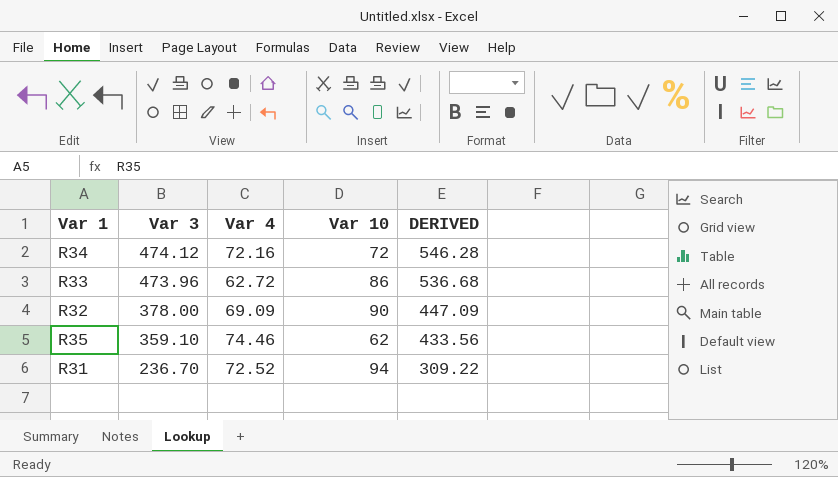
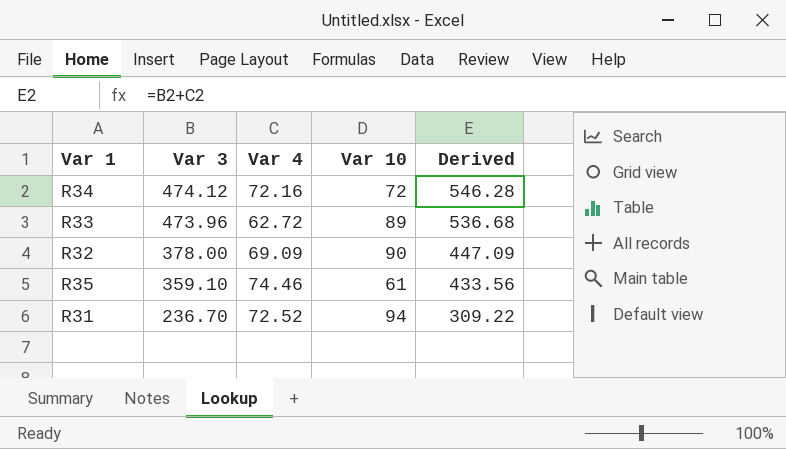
column name: DERIVED -> Derived
R33 | Var 10: 86 -> 89
R35 | Var 10: 62 -> 61

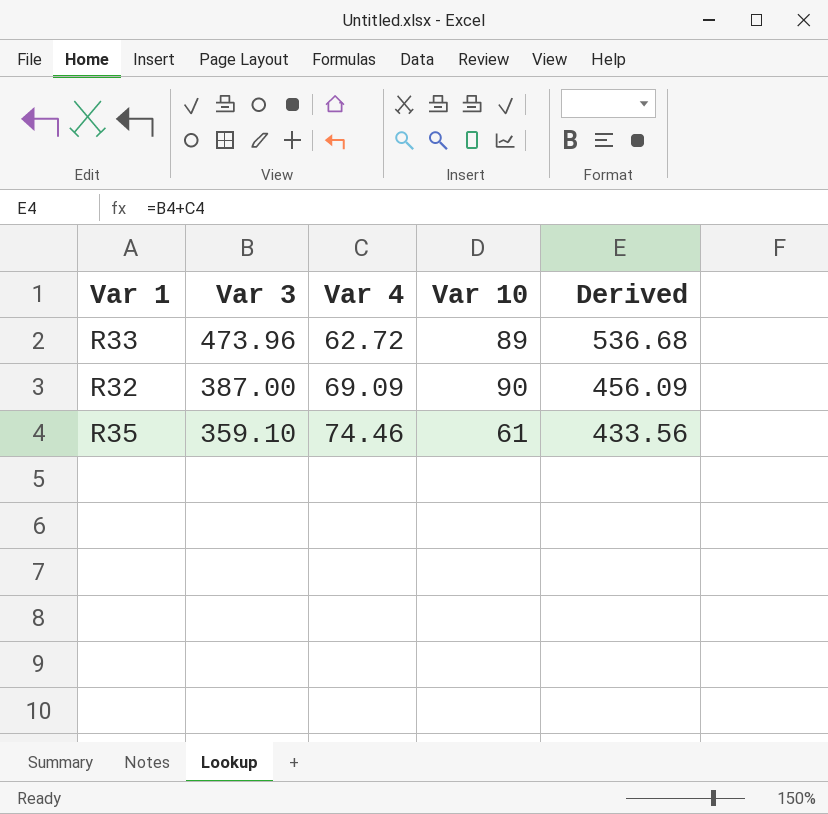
row R34: 474.12 | 72.16 | 72 | 546.28 -> none
row R31: 236.70 | 72.52 | 94 | 309.22 -> none
R32 | Var 3: 378.00 -> 387.00
R32 | Derived: 447.09 -> 456.09

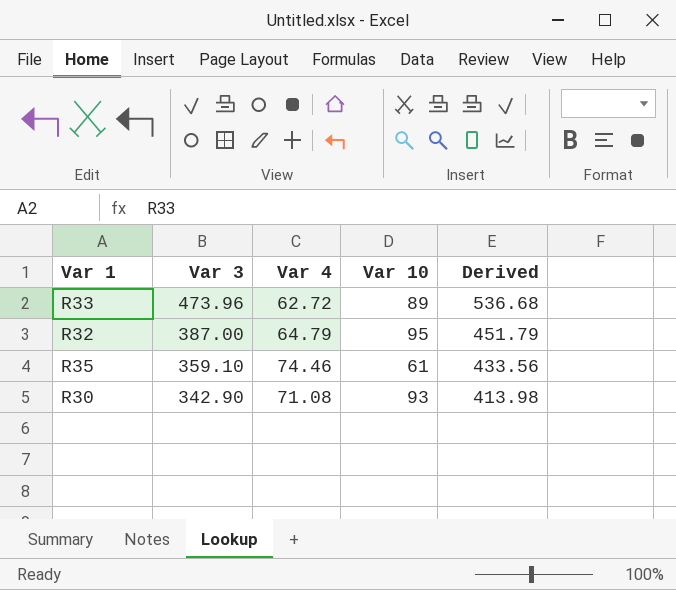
R32 | Var 4: 69.09 -> 64.79
R32 | Var 10: 90 -> 95
R32 | Derived: 456.09 -> 451.79
row R30: none -> 342.90 | 71.08 | 93 | 413.98

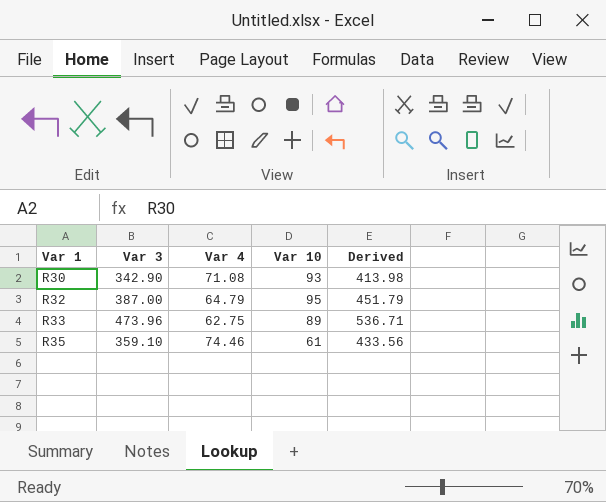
row order: Var 3 descending -> Var 1 ascending
R33 | Var 4: 62.72 -> 62.75
R33 | Derived: 536.68 -> 536.71

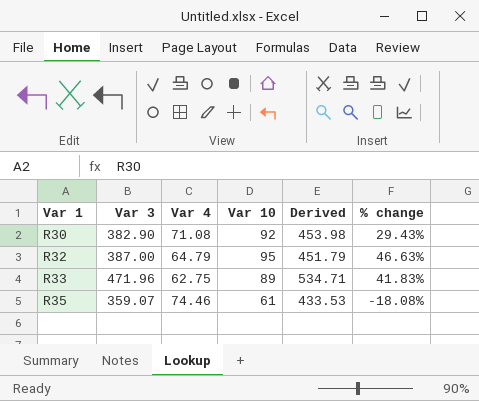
column % change | formula: none -> ([Var 10] - [Var 4]) / [Var 4]
R30 | Var 3: 342.90 -> 382.90
R30 | Var 10: 93 -> 92
R30 | Derived: 413.98 -> 453.98
R33 | Var 3: 473.96 -> 471.96
R33 | Derived: 536.71 -> 534.71
R35 | Var 3: 359.10 -> 359.07
R35 | Derived: 433.56 -> 433.53

